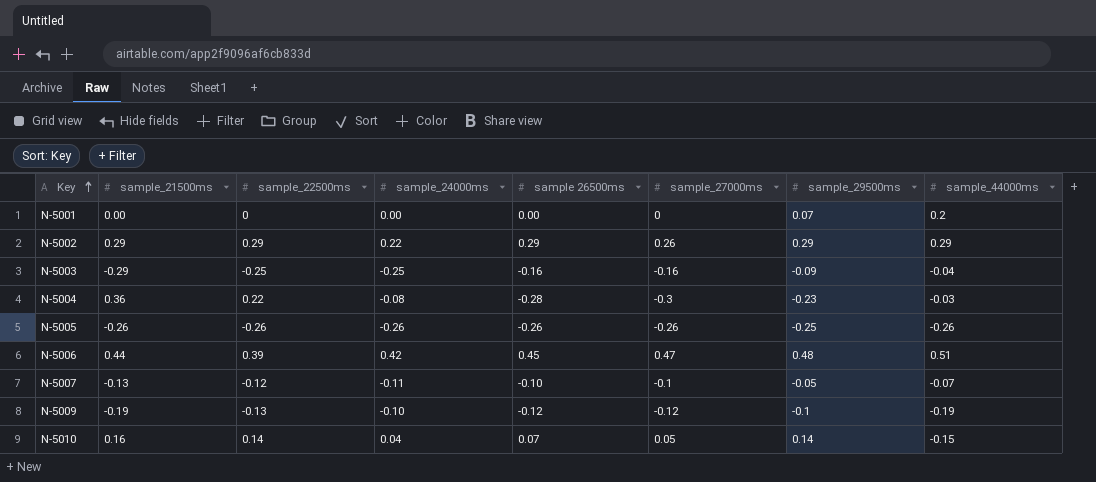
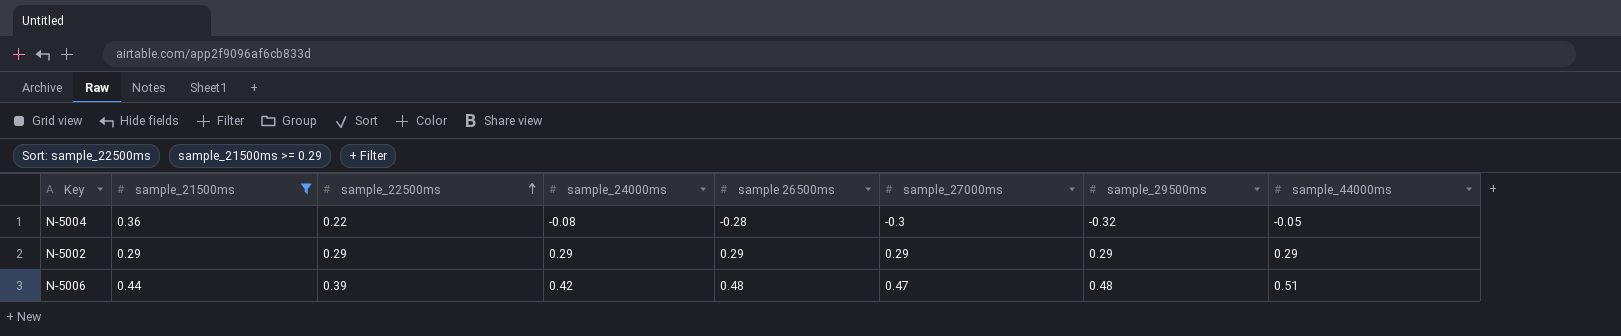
filter: none -> sample_21500ms >= 0.29
row order: Key ascending -> sample_22500ms ascending
N-5004 | sample_29500ms: -0.23 -> -0.32
N-5004 | sample_44000ms: -0.03 -> -0.05
N-5002 | sample_24000ms: 0.22 -> 0.29
N-5002 | sample_27000ms: 0.26 -> 0.29
N-5006 | sample 26500ms: 0.45 -> 0.48

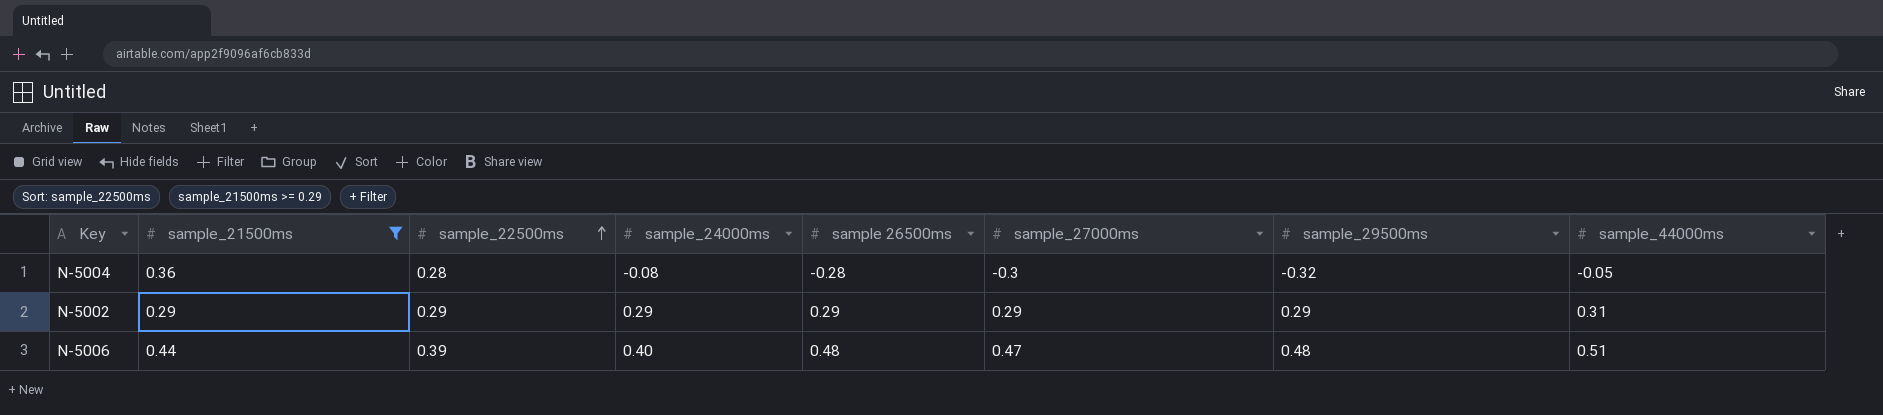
N-5004 | sample_22500ms: 0.22 -> 0.28
N-5002 | sample_44000ms: 0.29 -> 0.31
N-5006 | sample_24000ms: 0.42 -> 0.40

